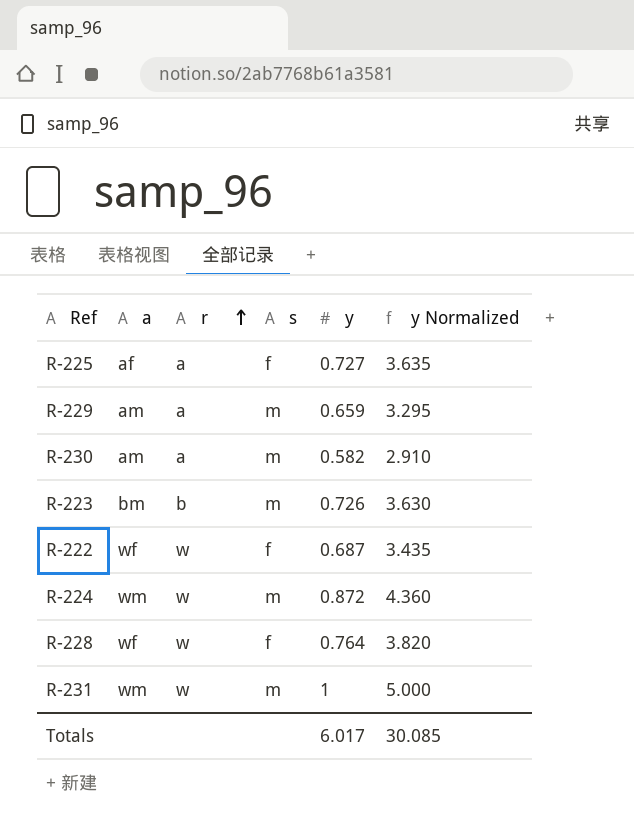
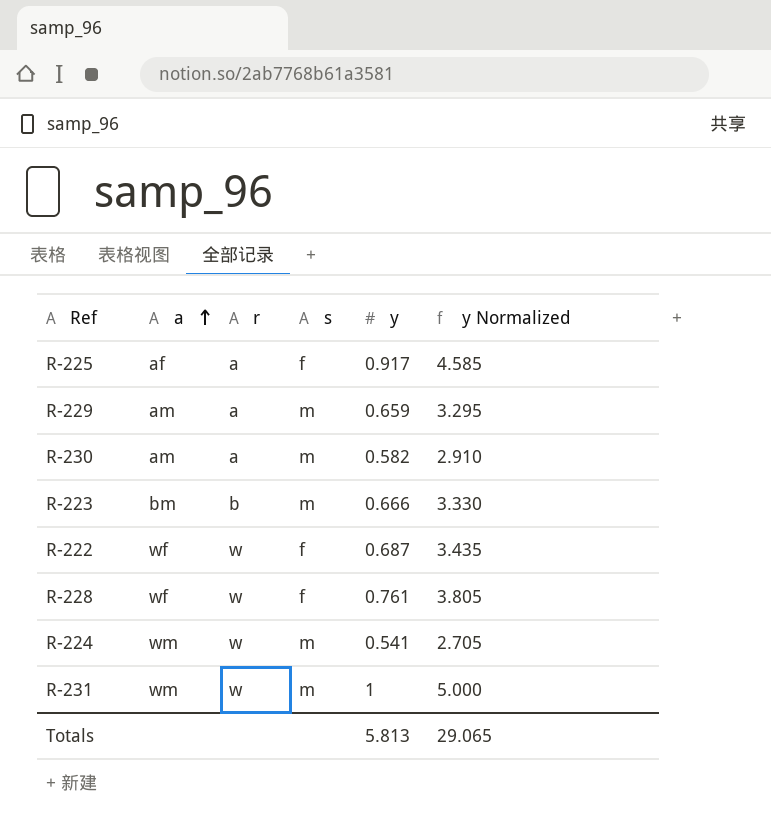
row order: r ascending -> a ascending
R-225 | y: 0.727 -> 0.917
R-225 | y Normalized: 3.635 -> 4.585
R-223 | y: 0.726 -> 0.666
R-223 | y Normalized: 3.630 -> 3.330
R-228 | y: 0.764 -> 0.761
R-228 | y Normalized: 3.820 -> 3.805
R-224 | y: 0.872 -> 0.541
R-224 | y Normalized: 4.360 -> 2.705
Totals | y: 6.017 -> 5.813
Totals | y Normalized: 30.085 -> 29.065

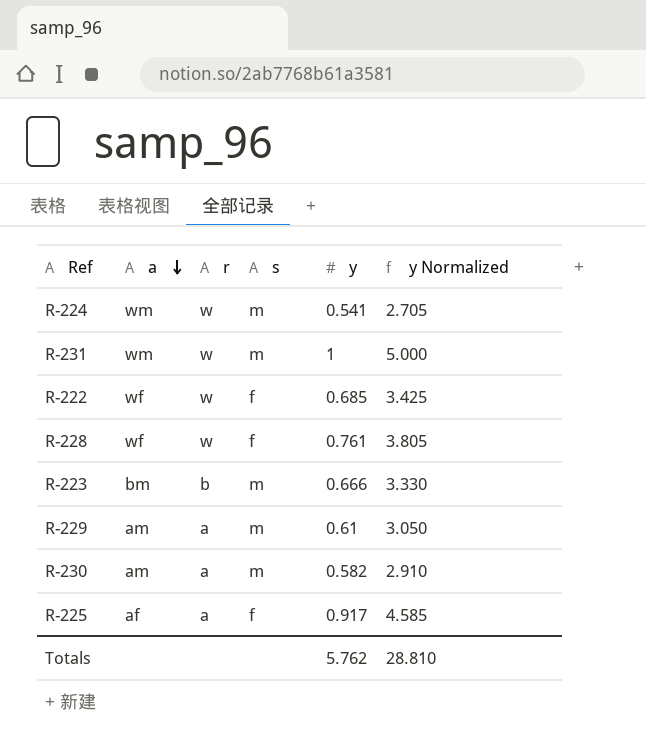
row order: a ascending -> a descending
R-222 | y: 0.687 -> 0.685
R-222 | y Normalized: 3.435 -> 3.425
R-229 | y: 0.659 -> 0.61
R-229 | y Normalized: 3.295 -> 3.050
Totals | y: 5.813 -> 5.762
Totals | y Normalized: 29.065 -> 28.810

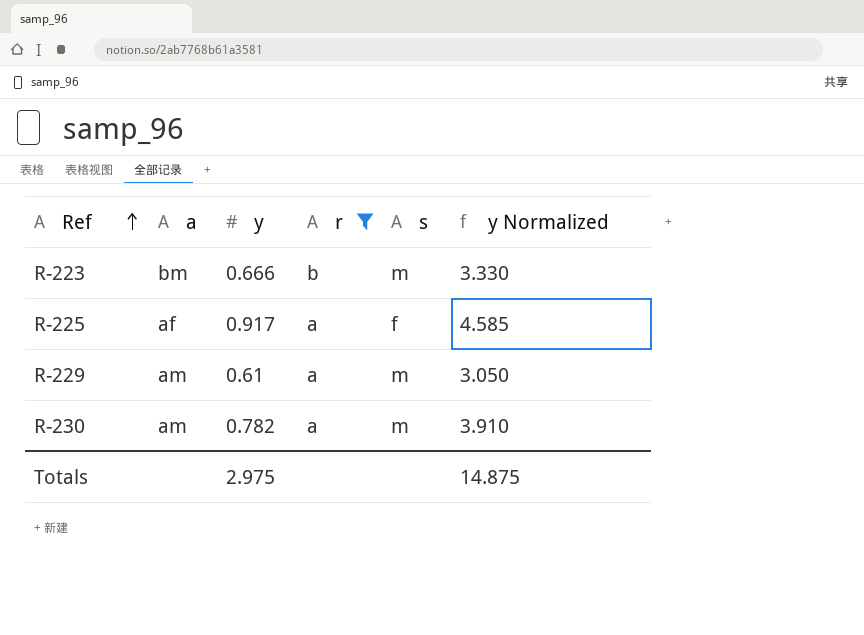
filter: none -> r != w
row order: a descending -> Ref ascending
column y | position: 5 -> 3
R-230 | y: 0.582 -> 0.782
R-230 | y Normalized: 2.910 -> 3.910
Totals | y: 5.762 -> 2.975
Totals | y Normalized: 28.810 -> 14.875

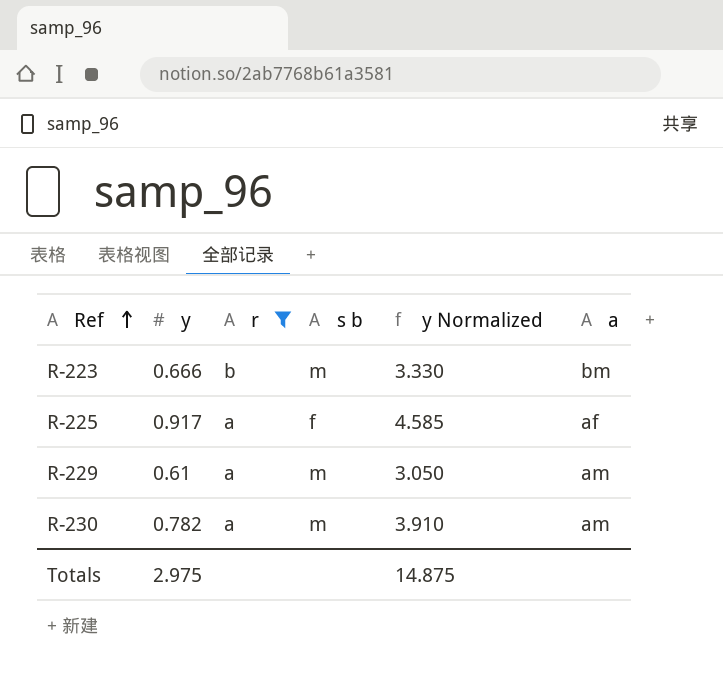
column name: s -> s b
column a | position: 2 -> 6

